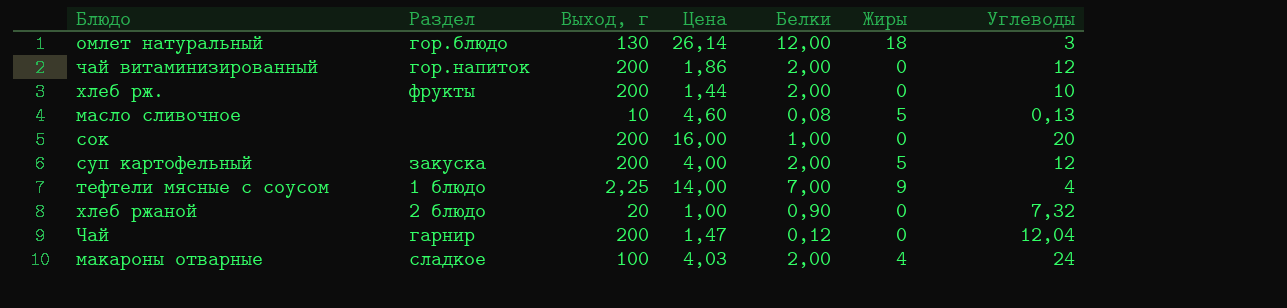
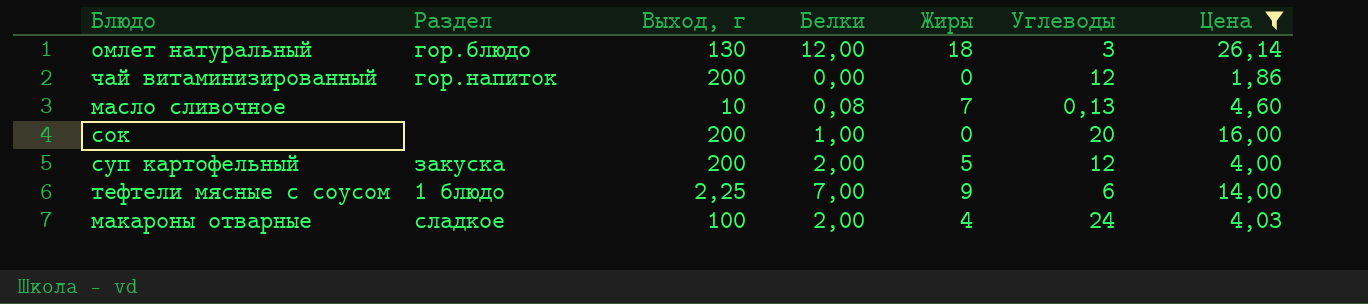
filter: none -> Цена >= 1,86
column Цена | position: 4 -> 7
чай витаминизированный | Белки: 2,00 -> 0,00
масло сливочное | Жиры: 5 -> 7
тефтели мясные с соусом | Углеводы: 4 -> 6

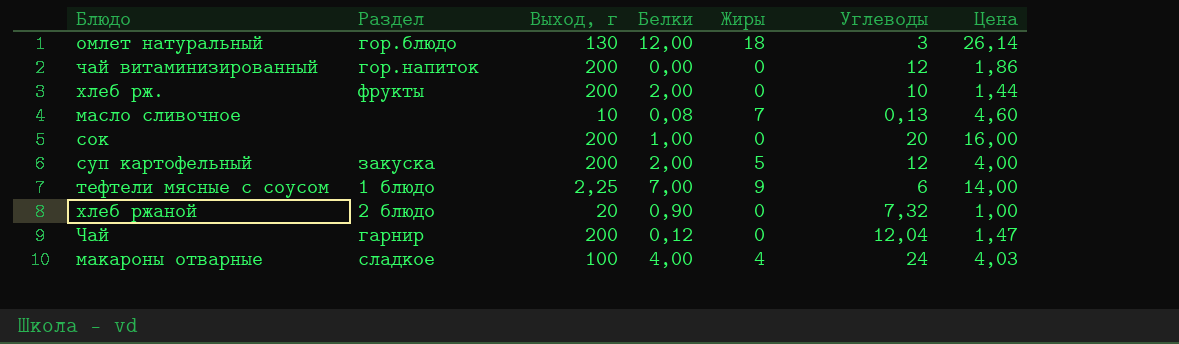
filter: Цена >= 1,86 -> none
макароны отварные | Белки: 2,00 -> 4,00

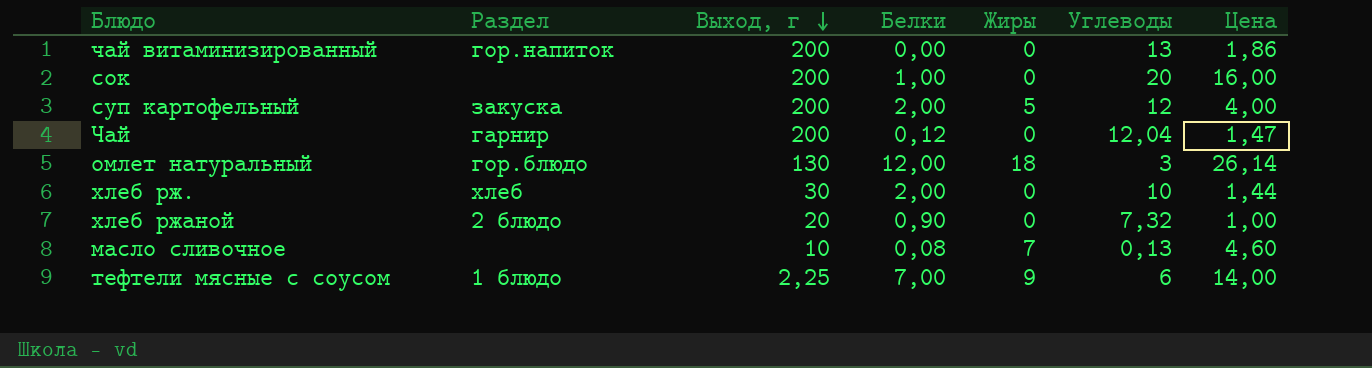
row order: none -> Выход, г descending
row макароны отварные: сладкое | 100 | 4,00 | 4 | 24 | 4,03 -> none
чай витаминизированный | Углеводы: 12 -> 13
хлеб рж. | Раздел: фрукты -> хлеб
хлеб рж. | Выход, г: 200 -> 30

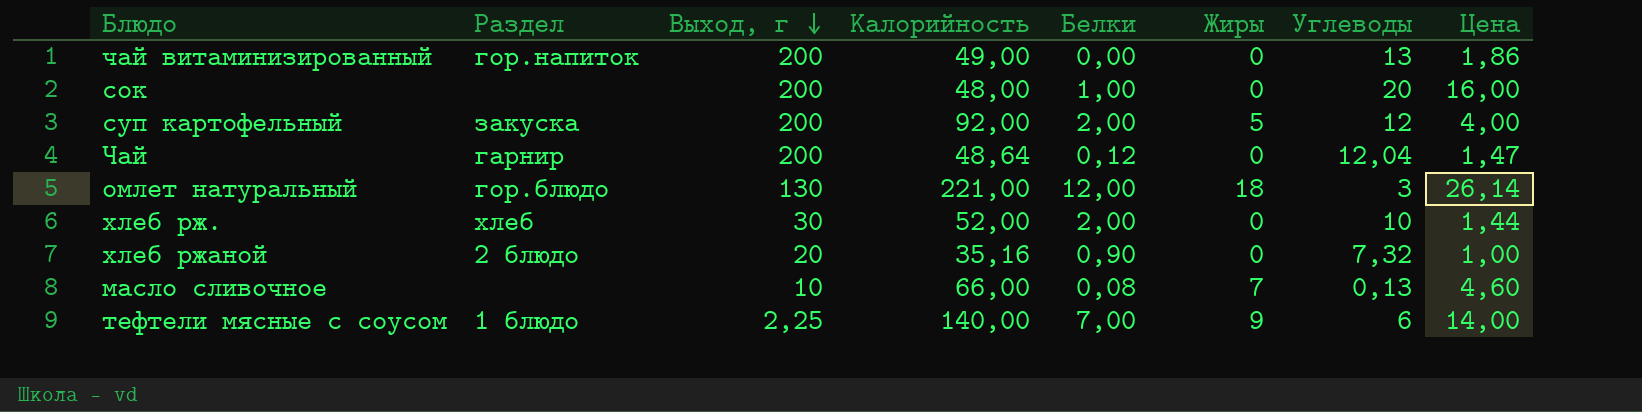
column Калорийность | position: none -> 4

